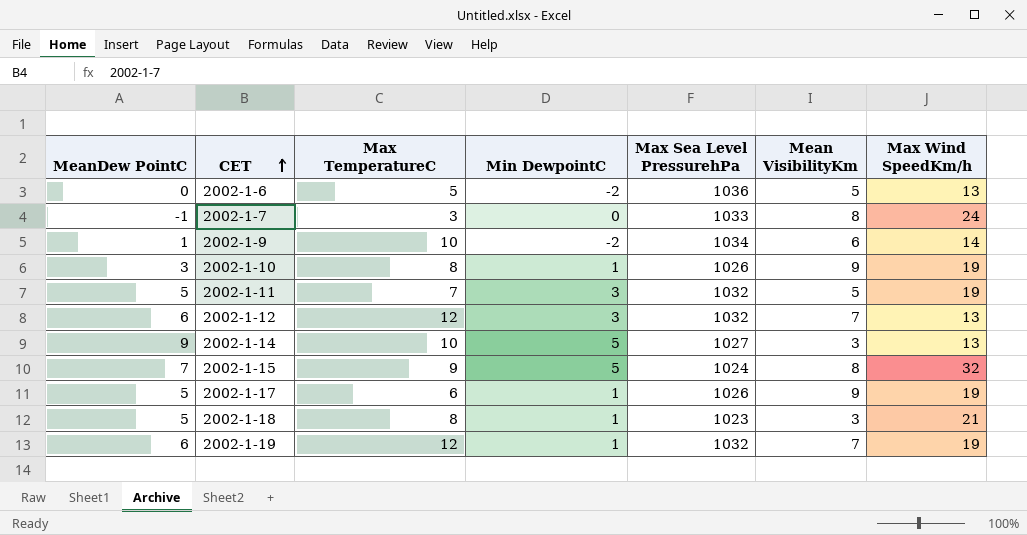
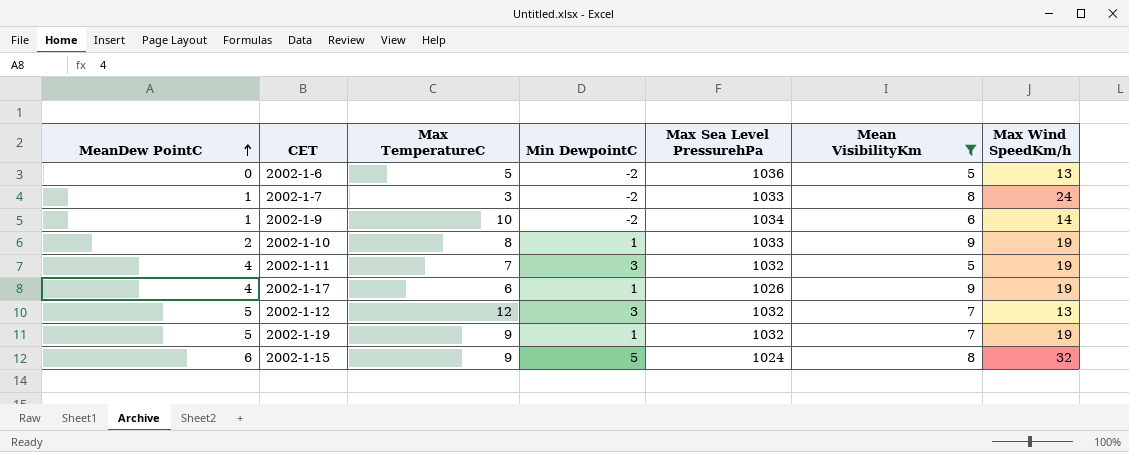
filter: none -> Mean VisibilityKm != 3
row order: CET ascending -> MeanDew PointC ascending
2002-1-7 | MeanDew PointC: -1 -> 1
2002-1-7 | Min DewpointC: 0 -> -2
2002-1-10 | MeanDew PointC: 3 -> 2
2002-1-10 | Max Sea Level PressurehPa: 1026 -> 1033
2002-1-11 | MeanDew PointC: 5 -> 4
2002-1-17 | MeanDew PointC: 5 -> 4
2002-1-12 | MeanDew PointC: 6 -> 5
2002-1-19 | MeanDew PointC: 6 -> 5
2002-1-19 | Max TemperatureC: 12 -> 9
2002-1-15 | MeanDew PointC: 7 -> 6

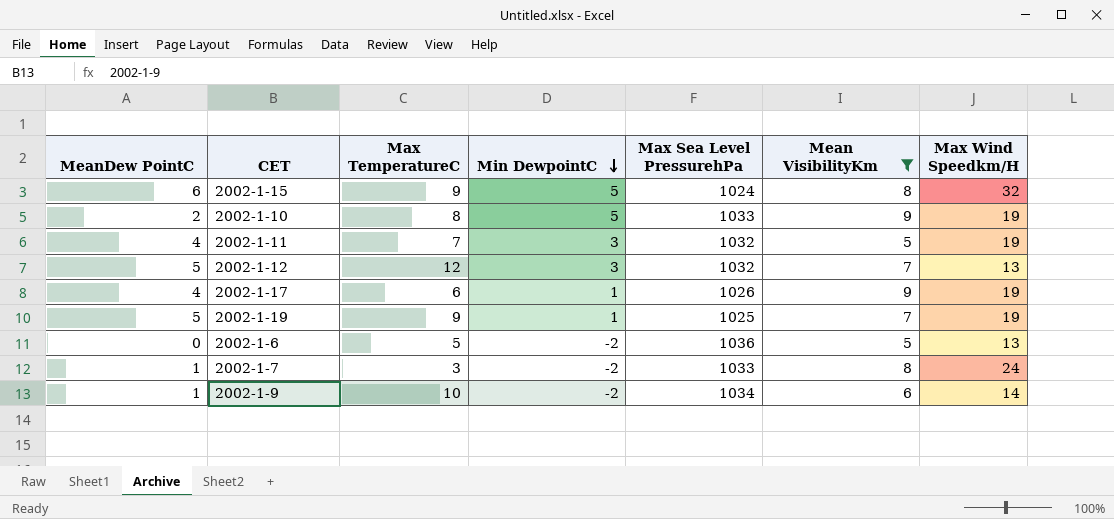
row order: MeanDew PointC ascending -> Min DewpointC descending
column name: Max Wind SpeedKm/h -> Max Wind Speedkm/H
2002-1-10 | Min DewpointC: 1 -> 5
2002-1-19 | Max Sea Level PressurehPa: 1032 -> 1025

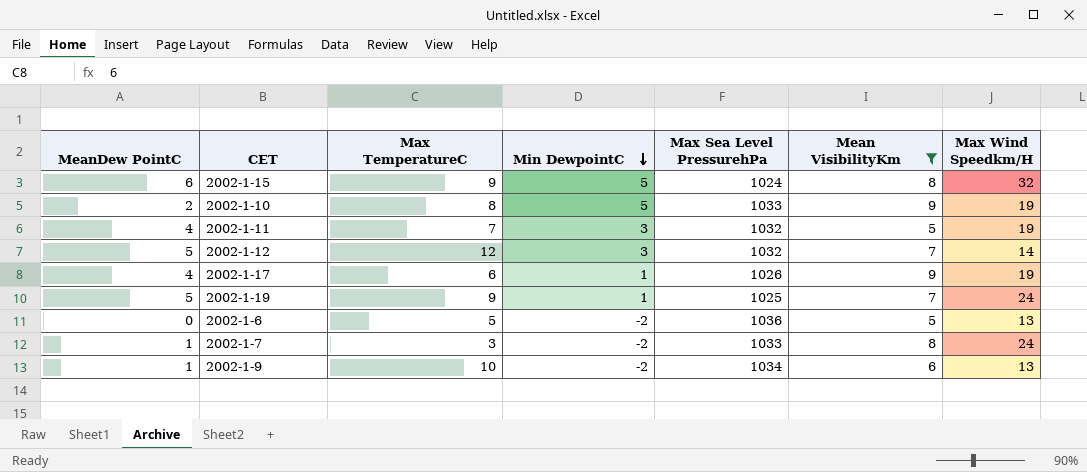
2002-1-12 | Max Wind Speedkm/H: 13 -> 14
2002-1-19 | Max Wind Speedkm/H: 19 -> 24
2002-1-9 | Max Wind Speedkm/H: 14 -> 13

